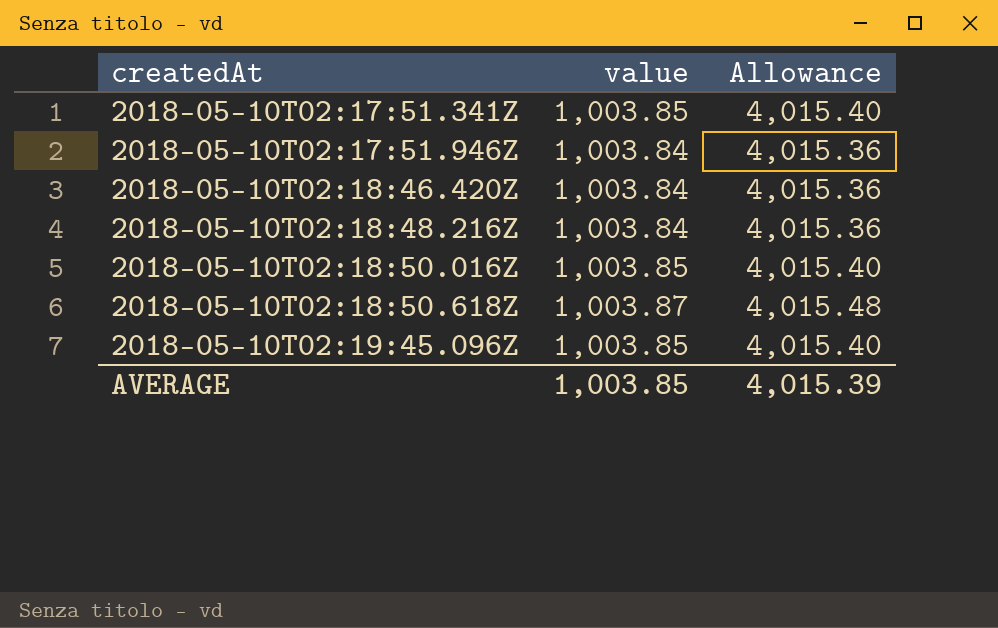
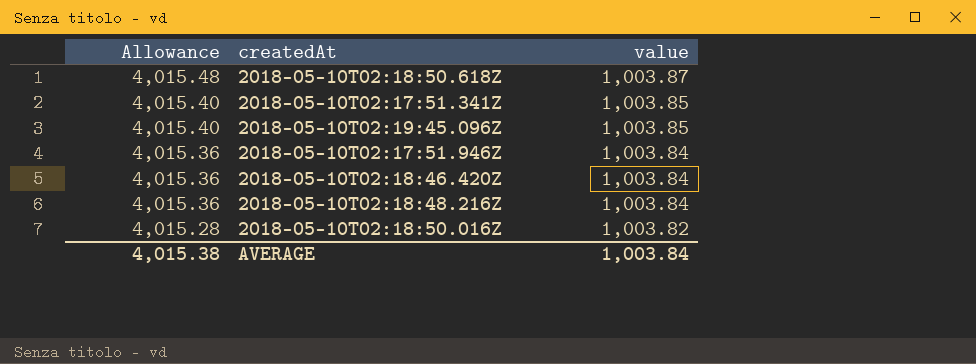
row order: createdAt ascending -> Allowance descending
column Allowance | position: 3 -> 1
2018-05-10T02:18:50.016Z | Allowance: 4,015.40 -> 4,015.28
2018-05-10T02:18:50.016Z | value: 1,003.85 -> 1,003.82
AVERAGE | Allowance: 4,015.39 -> 4,015.38
AVERAGE | value: 1,003.85 -> 1,003.84

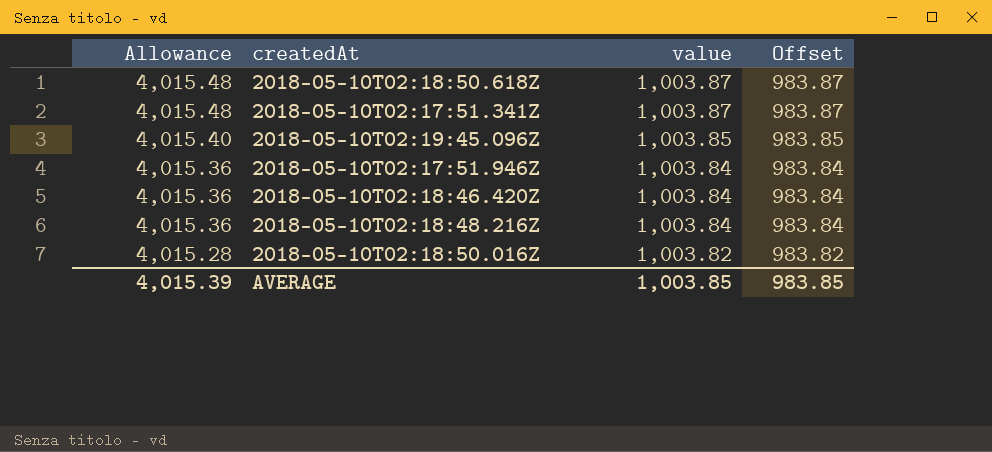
column Offset | formula: none -> [value] - 20
2018-05-10T02:17:51.341Z | Allowance: 4,015.40 -> 4,015.48
2018-05-10T02:17:51.341Z | value: 1,003.85 -> 1,003.87
AVERAGE | Allowance: 4,015.38 -> 4,015.39
AVERAGE | value: 1,003.84 -> 1,003.85

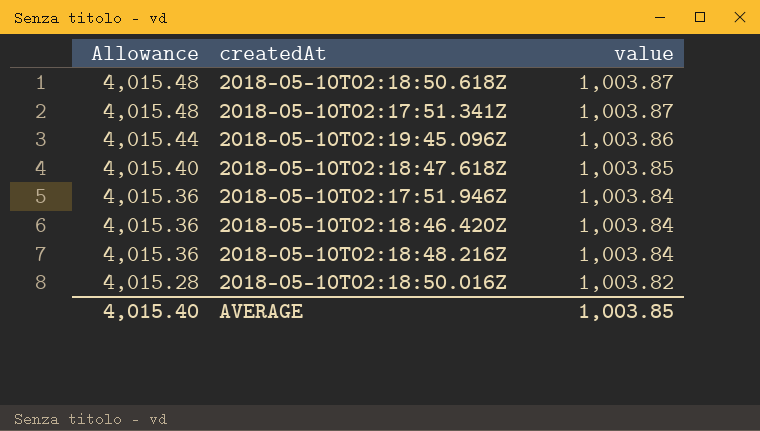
column Offset | formula: [value] - 20 -> none
2018-05-10T02:19:45.096Z | Allowance: 4,015.40 -> 4,015.44
2018-05-10T02:19:45.096Z | value: 1,003.85 -> 1,003.86
row 2018-05-10T02:18:47.618Z: none -> 4,015.40 | 1,003.85
AVERAGE | Allowance: 4,015.39 -> 4,015.40

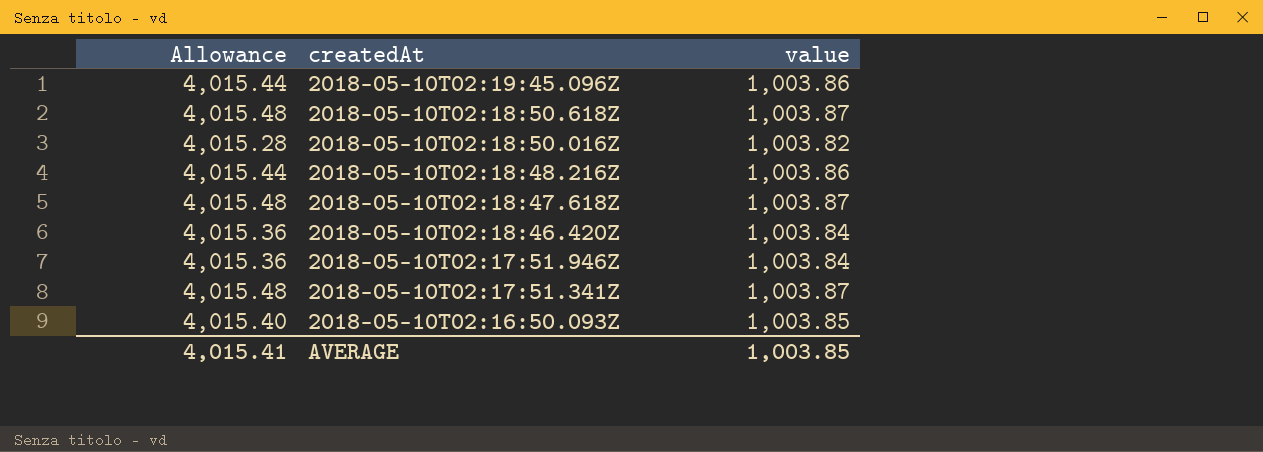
row order: Allowance descending -> createdAt descending
2018-05-10T02:18:48.216Z | Allowance: 4,015.36 -> 4,015.44
2018-05-10T02:18:48.216Z | value: 1,003.84 -> 1,003.86
2018-05-10T02:18:47.618Z | Allowance: 4,015.40 -> 4,015.48
2018-05-10T02:18:47.618Z | value: 1,003.85 -> 1,003.87
row 2018-05-10T02:16:50.093Z: none -> 4,015.40 | 1,003.85
AVERAGE | Allowance: 4,015.40 -> 4,015.41

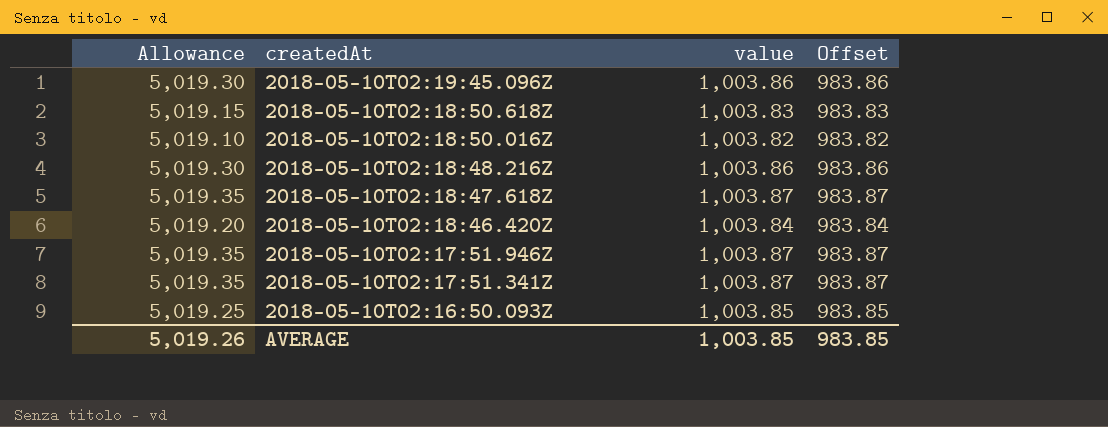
column Allowance | formula: [value] * 4 -> [value] * 5
column Offset | formula: none -> [value] - 20
2018-05-10T02:18:50.618Z | value: 1,003.87 -> 1,003.83
2018-05-10T02:17:51.946Z | value: 1,003.84 -> 1,003.87
AVERAGE | Allowance: 4,015.41 -> 5,019.26

